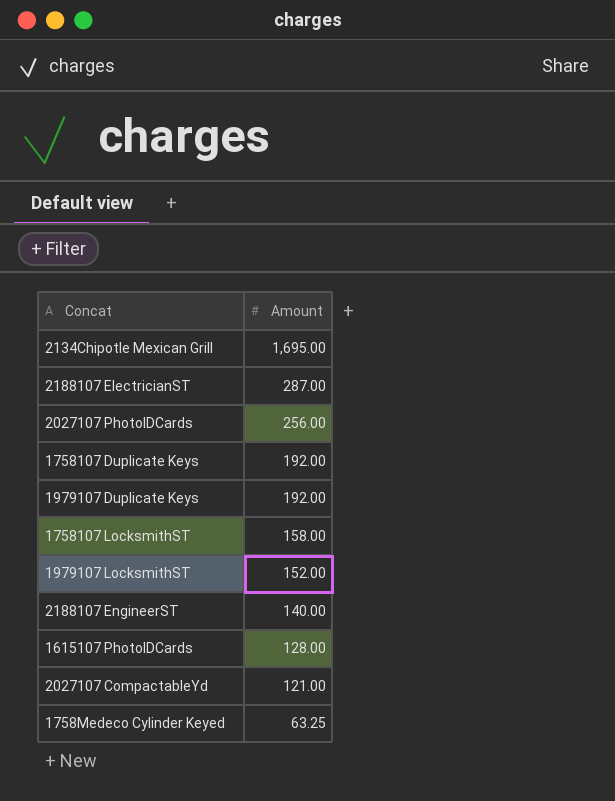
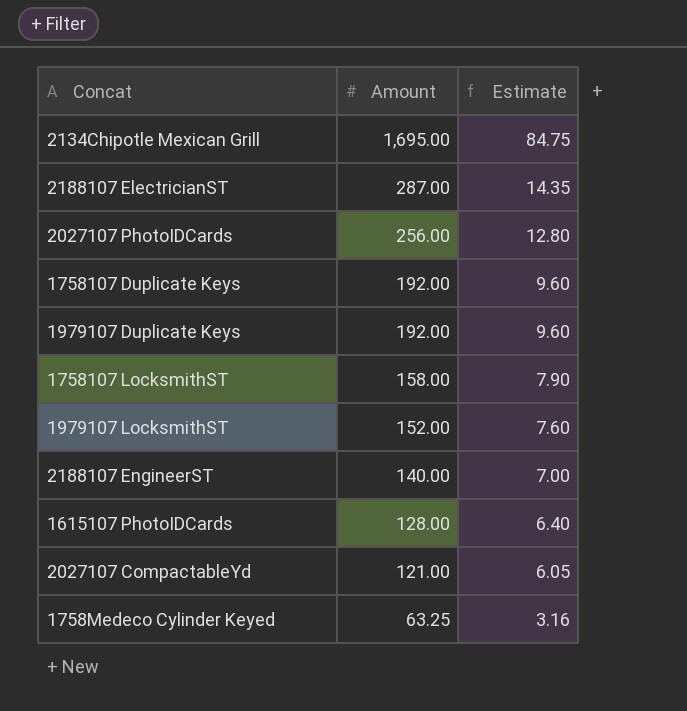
column Estimate | formula: none -> [Amount] * 0.05

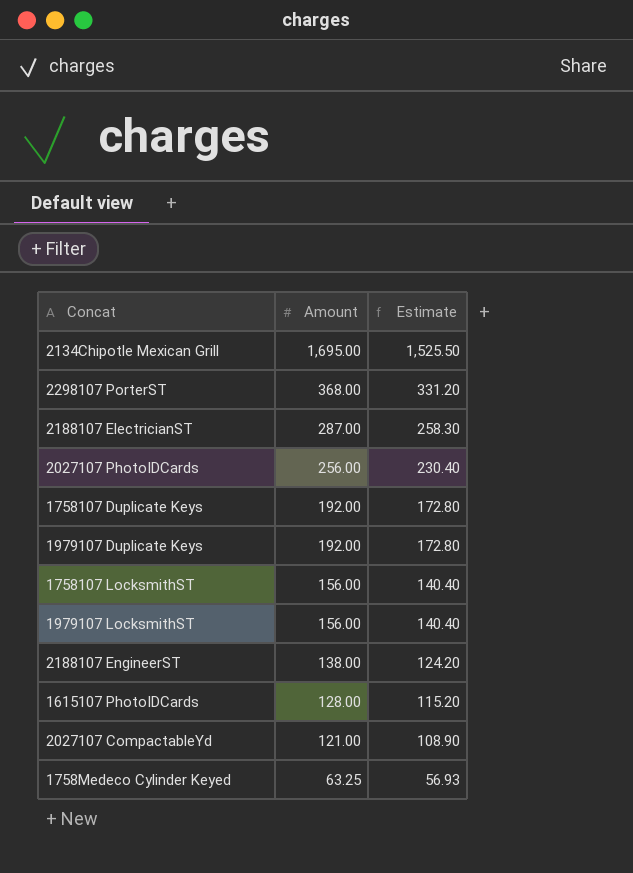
column Estimate | formula: [Amount] * 0.05 -> [Amount] * 0.9
row 2298107 PorterST: none -> 368.00 | 331.20
1758107 LocksmithST | Amount: 158.00 -> 156.00
1979107 LocksmithST | Amount: 152.00 -> 156.00
2188107 EngineerST | Amount: 140.00 -> 138.00

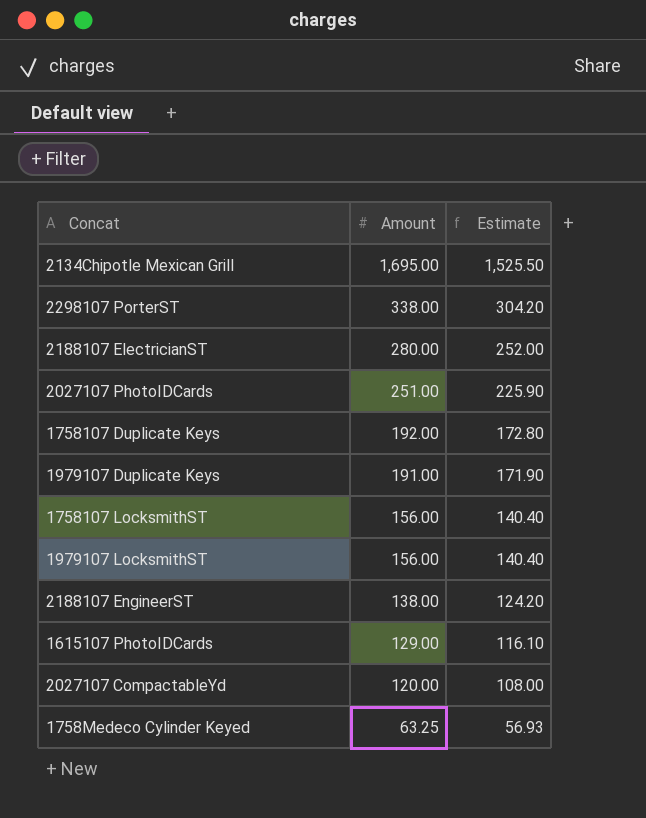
2298107 PorterST | Amount: 368.00 -> 338.00
2298107 PorterST | Estimate: 331.20 -> 304.20
2188107 ElectricianST | Amount: 287.00 -> 280.00
2188107 ElectricianST | Estimate: 258.30 -> 252.00
2027107 PhotoIDCards | Amount: 256.00 -> 251.00
2027107 PhotoIDCards | Estimate: 230.40 -> 225.90
1979107 Duplicate Keys | Amount: 192.00 -> 191.00
1979107 Duplicate Keys | Estimate: 172.80 -> 171.90
1615107 PhotoIDCards | Amount: 128.00 -> 129.00
1615107 PhotoIDCards | Estimate: 115.20 -> 116.10
2027107 CompactableYd | Amount: 121.00 -> 120.00
2027107 CompactableYd | Estimate: 108.90 -> 108.00

